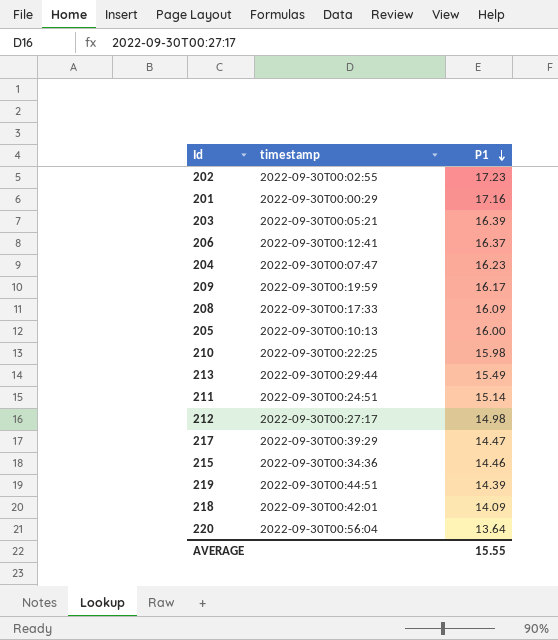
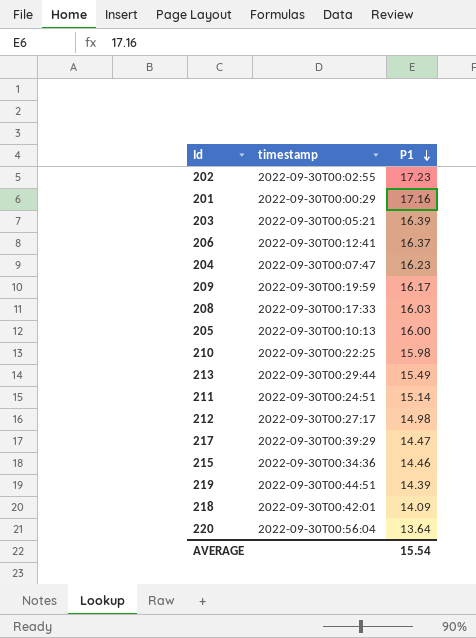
208 | P1: 16.09 -> 16.03
AVERAGE | P1: 15.55 -> 15.54

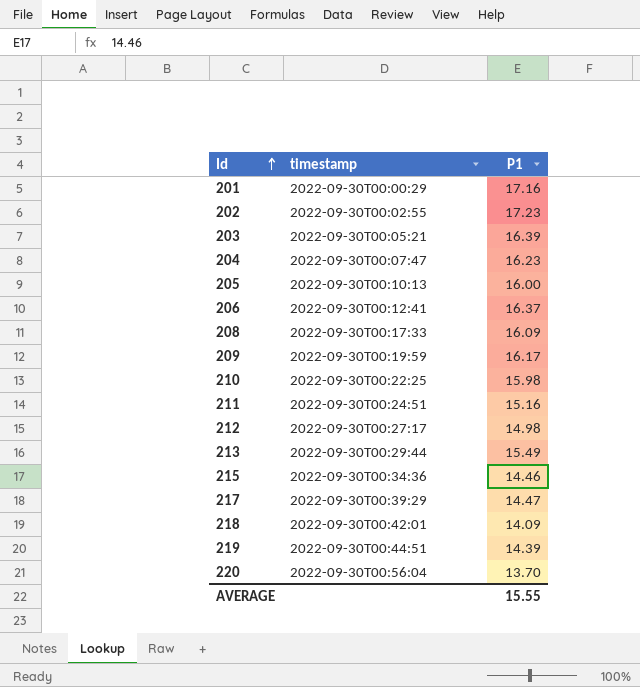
row order: P1 descending -> Id ascending
208 | P1: 16.03 -> 16.09
211 | P1: 15.14 -> 15.16
220 | P1: 13.64 -> 13.70
AVERAGE | P1: 15.54 -> 15.55

